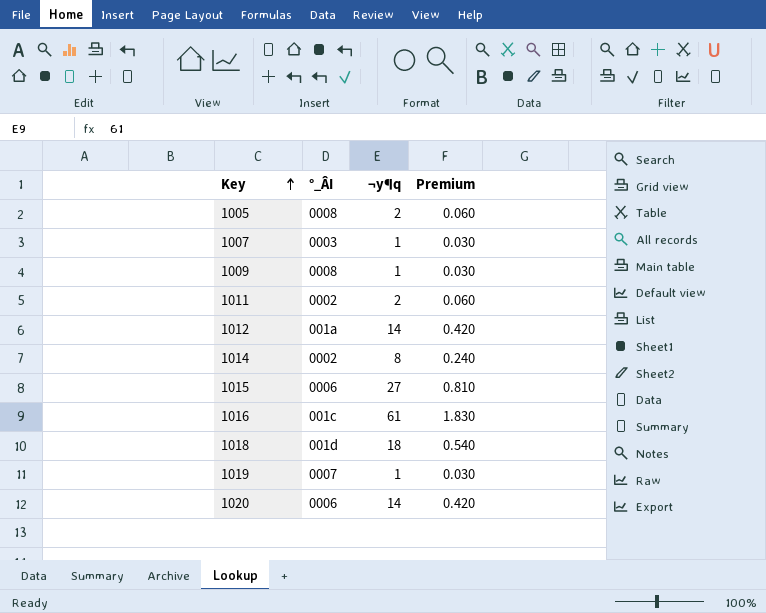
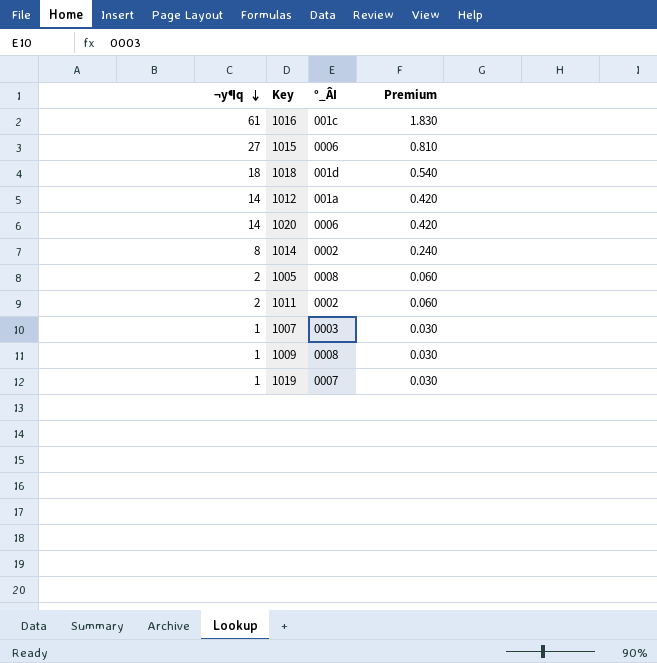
row order: Key ascending -> ¬y¶q descending
column ¬y¶q | position: 3 -> 1

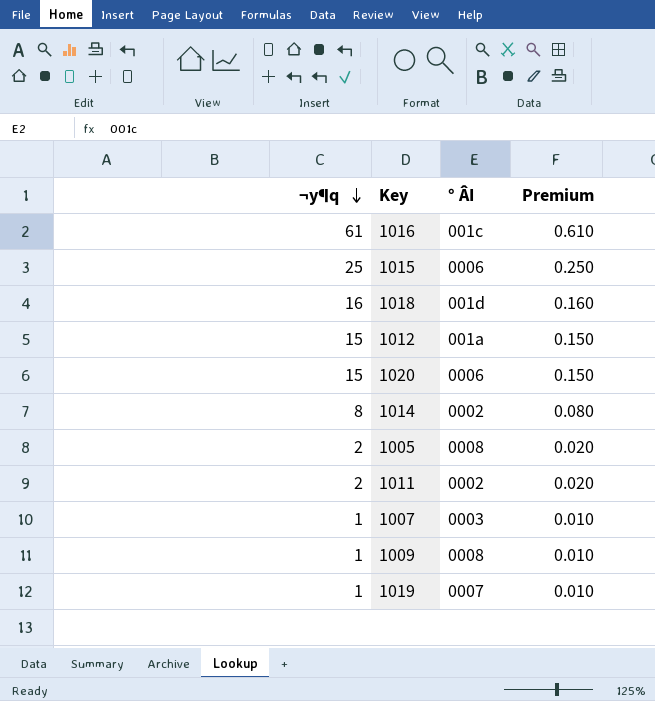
column name: °_ÂI -> ° ÂI
column Premium | formula: [¬y¶q] * 0.03 -> [¬y¶q] * 0.01
1015 | ¬y¶q: 27 -> 25
1018 | ¬y¶q: 18 -> 16
1012 | ¬y¶q: 14 -> 15
1020 | ¬y¶q: 14 -> 15

